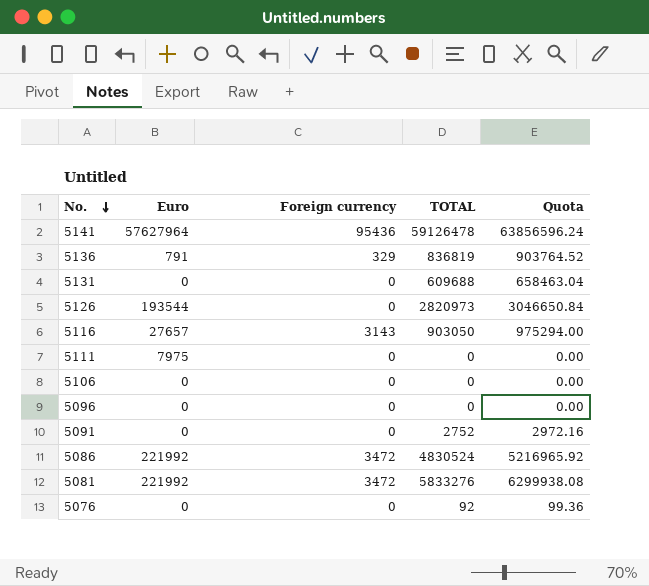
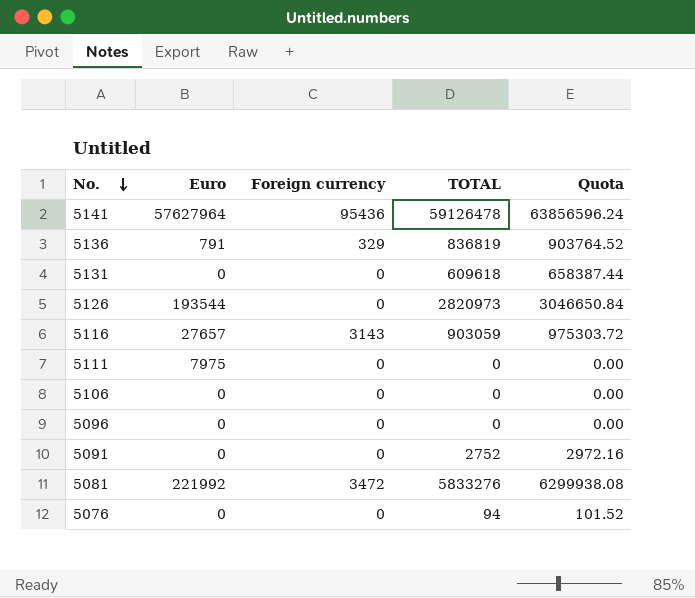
row 5086: 221992 | 3472 | 4830524 | 5216965.92 -> none
5131 | TOTAL: 609688 -> 609618
5131 | Quota: 658463.04 -> 658387.44
5116 | TOTAL: 903050 -> 903059
5116 | Quota: 975294.00 -> 975303.72
5076 | TOTAL: 92 -> 94
5076 | Quota: 99.36 -> 101.52

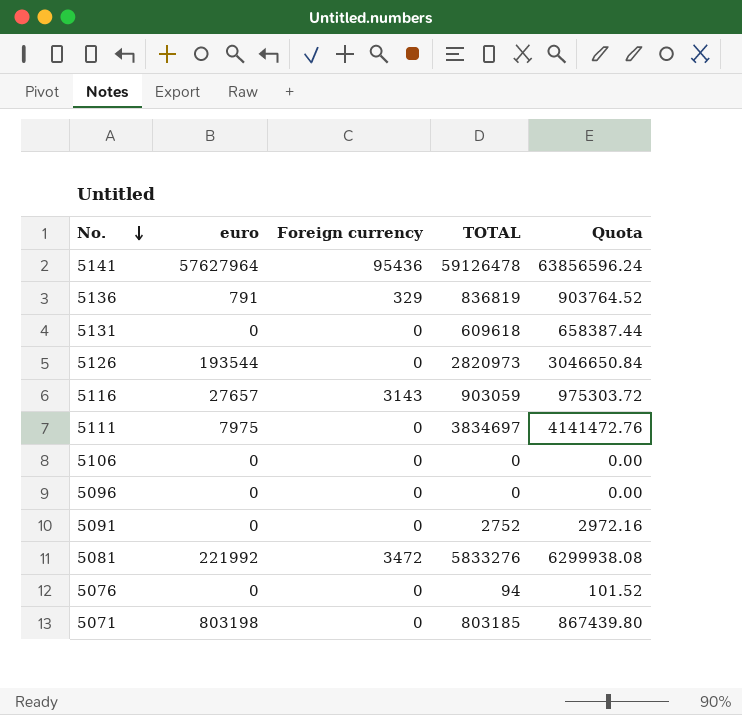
column name: Euro -> euro
5111 | TOTAL: 0 -> 3834697
5111 | Quota: 0.00 -> 4141472.76
row 5071: none -> 803198 | 0 | 803185 | 867439.80

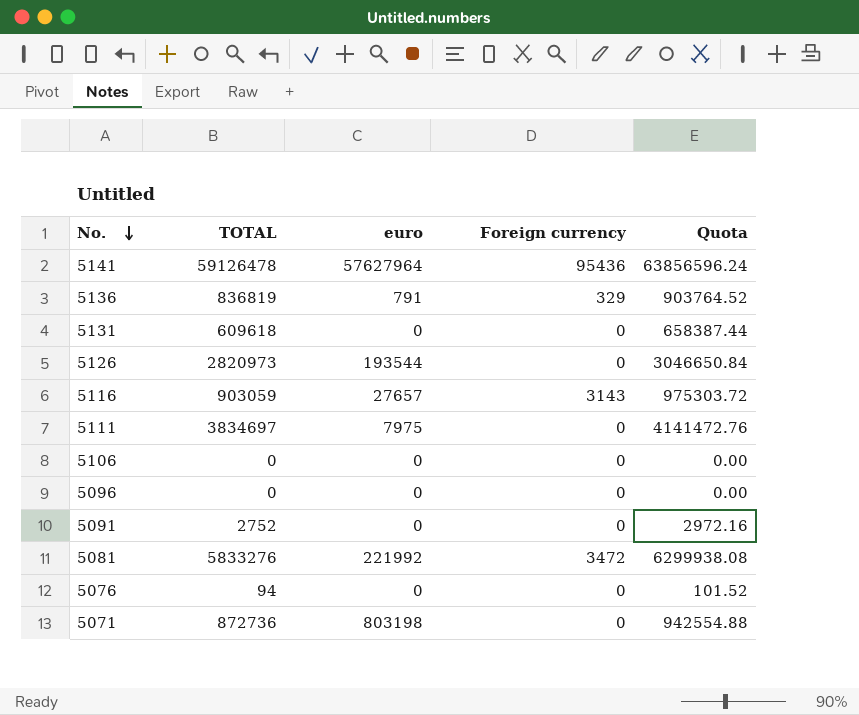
column TOTAL | position: 4 -> 2
5071 | TOTAL: 803185 -> 872736
5071 | Quota: 867439.80 -> 942554.88

